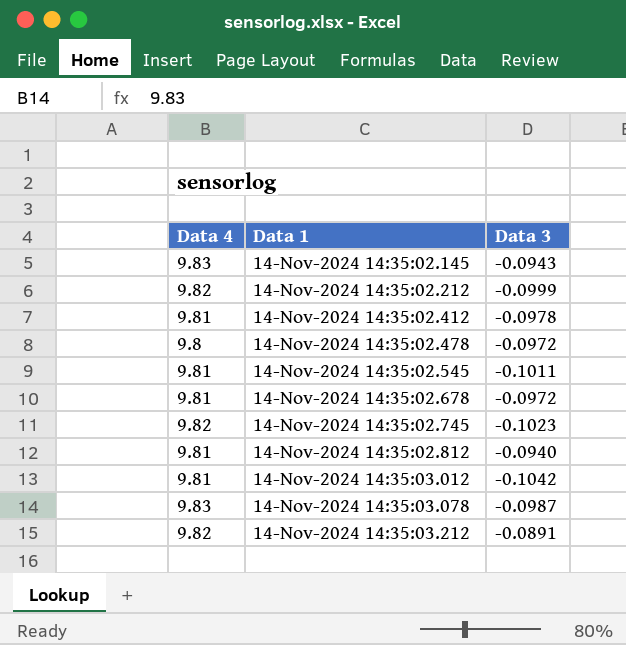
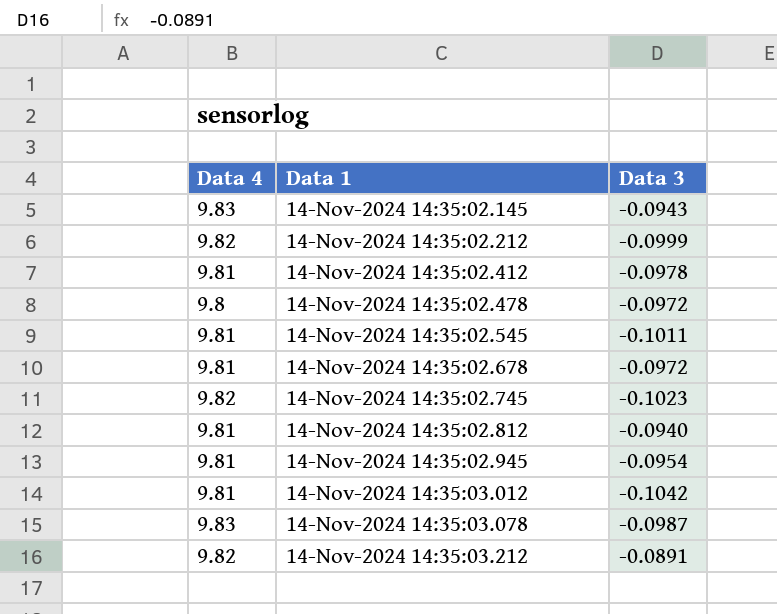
row 14-Nov-2024 14:35:02.945: none -> 9.81 | -0.0954

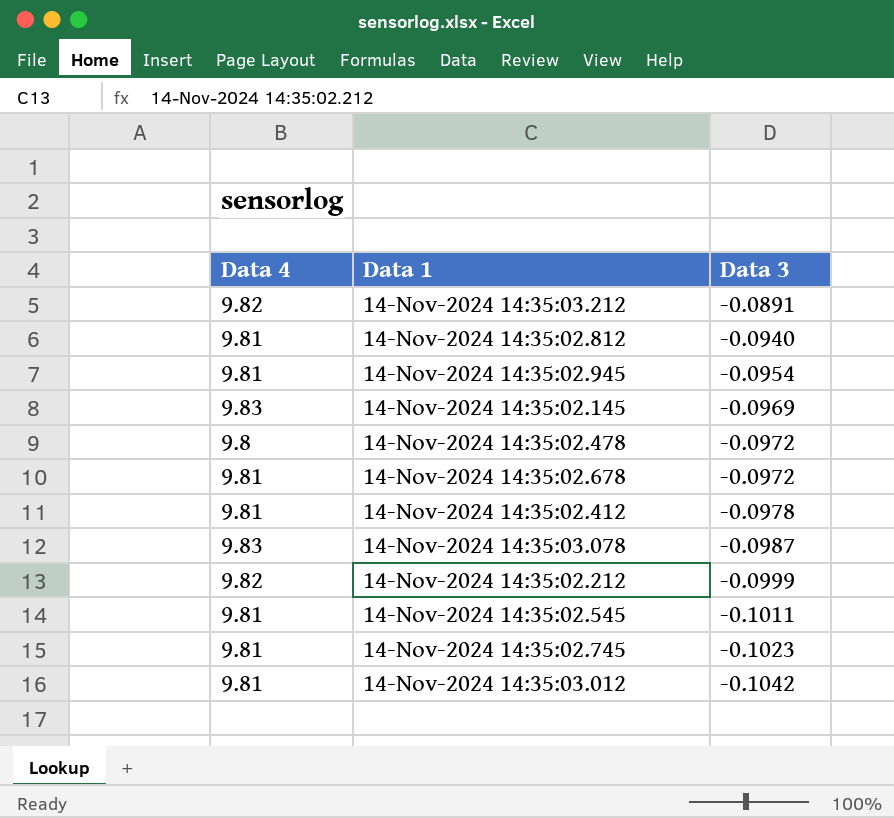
row order: Data 1 ascending -> Data 3 descending
14-Nov-2024 14:35:02.145 | Data 3: -0.0943 -> -0.0969
14-Nov-2024 14:35:02.745 | Data 4: 9.82 -> 9.81

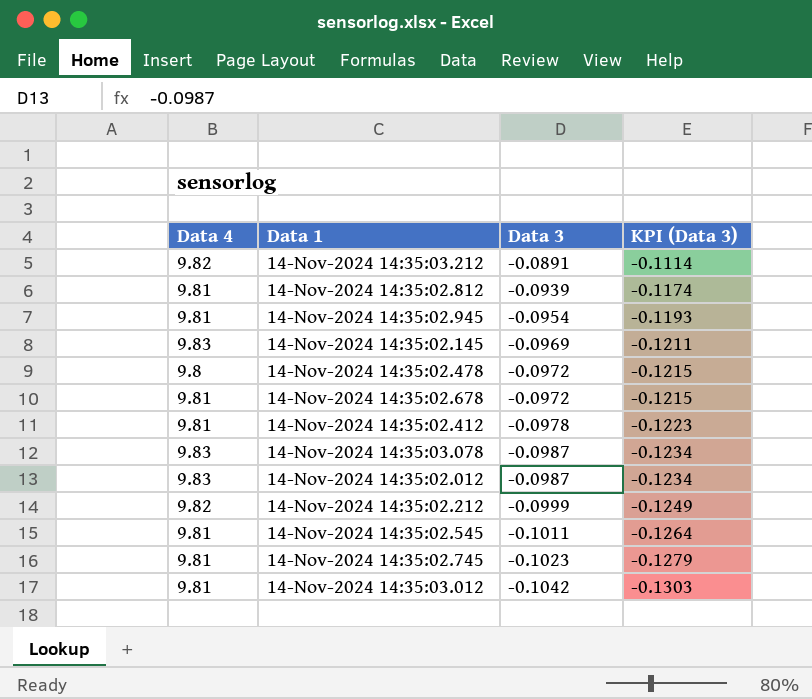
column KPI (Data 3) | formula: none -> [Data 3] * 1.25
14-Nov-2024 14:35:02.812 | Data 3: -0.0940 -> -0.0939
row 14-Nov-2024 14:35:02.012: none -> 9.83 | -0.0987 | -0.1234

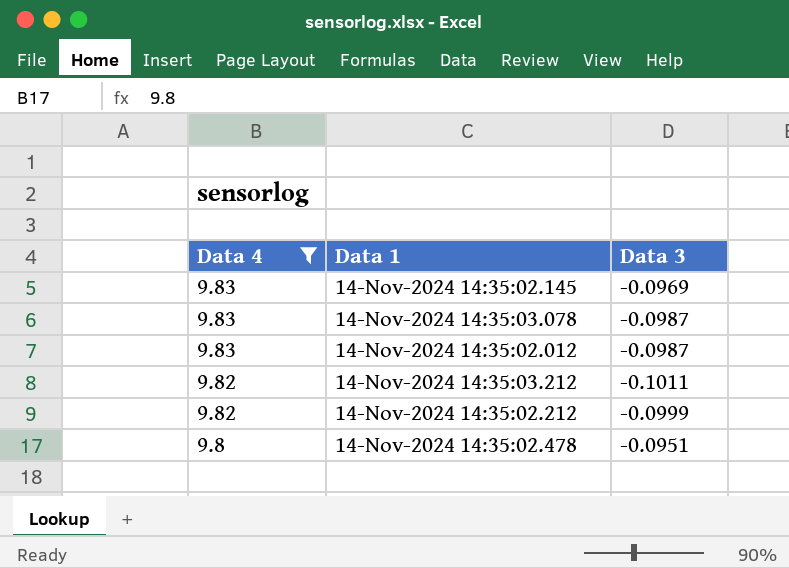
filter: none -> Data 4 != 9.81
row order: Data 3 descending -> Data 4 descending
column KPI (Data 3) | formula: [Data 3] * 1.25 -> none
14-Nov-2024 14:35:03.212 | Data 3: -0.0891 -> -0.1011
14-Nov-2024 14:35:02.478 | Data 3: -0.0972 -> -0.0951

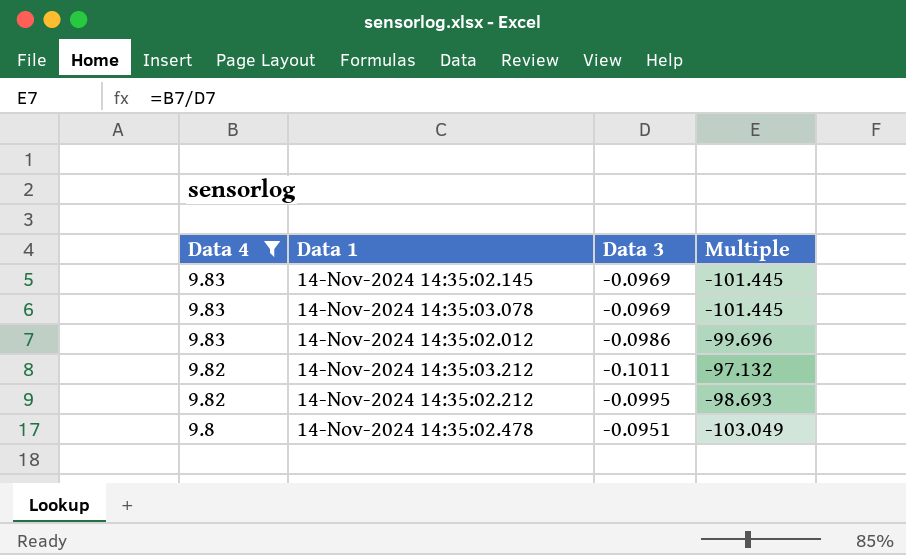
column Multiple | formula: none -> [Data 4] / [Data 3]
14-Nov-2024 14:35:03.078 | Data 3: -0.0987 -> -0.0969
14-Nov-2024 14:35:02.012 | Data 3: -0.0987 -> -0.0986
14-Nov-2024 14:35:02.212 | Data 3: -0.0999 -> -0.0995

